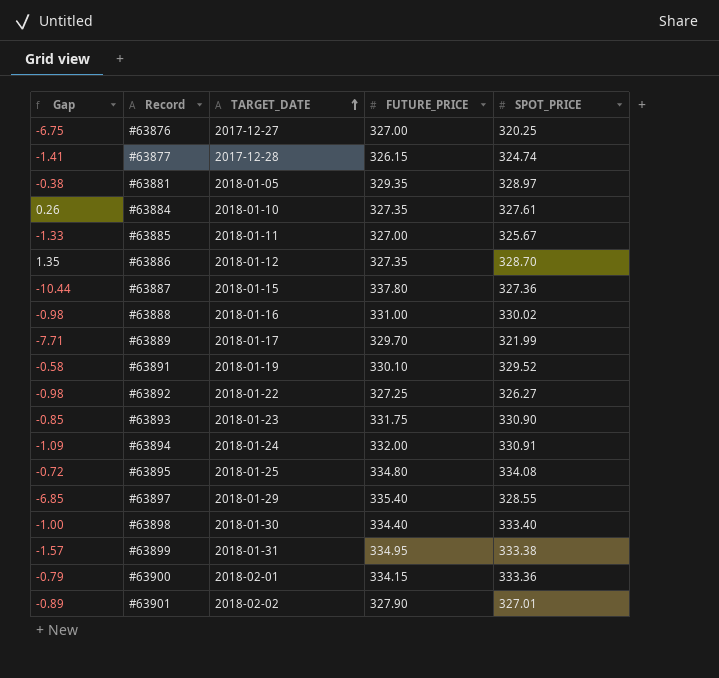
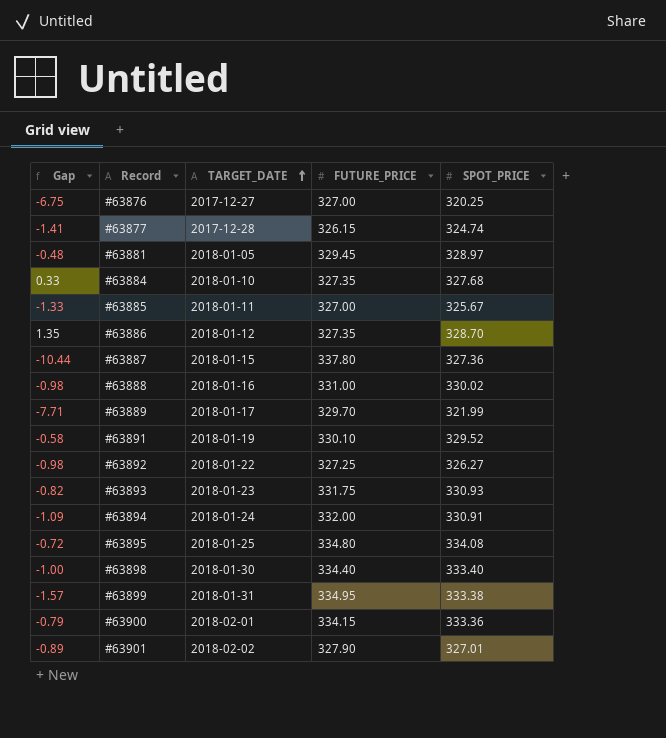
row #63897: -6.85 | 2018-01-29 | 335.40 | 328.55 -> none
#63881 | Gap: -0.38 -> -0.48
#63881 | FUTURE_PRICE: 329.35 -> 329.45
#63884 | Gap: 0.26 -> 0.33
#63884 | SPOT_PRICE: 327.61 -> 327.68
#63893 | Gap: -0.85 -> -0.82
#63893 | SPOT_PRICE: 330.90 -> 330.93

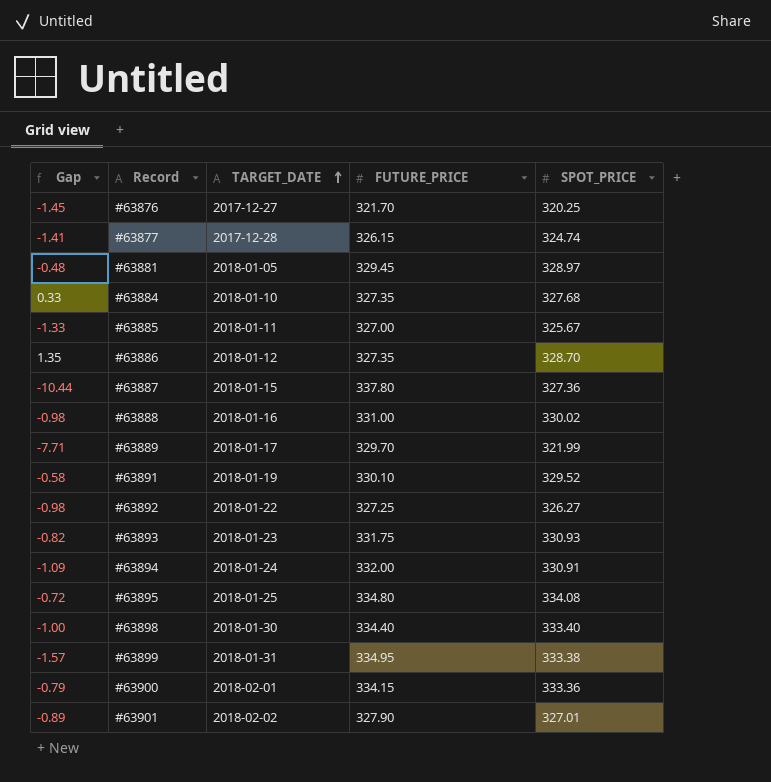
#63876 | Gap: -6.75 -> -1.45
#63876 | FUTURE_PRICE: 327.00 -> 321.70

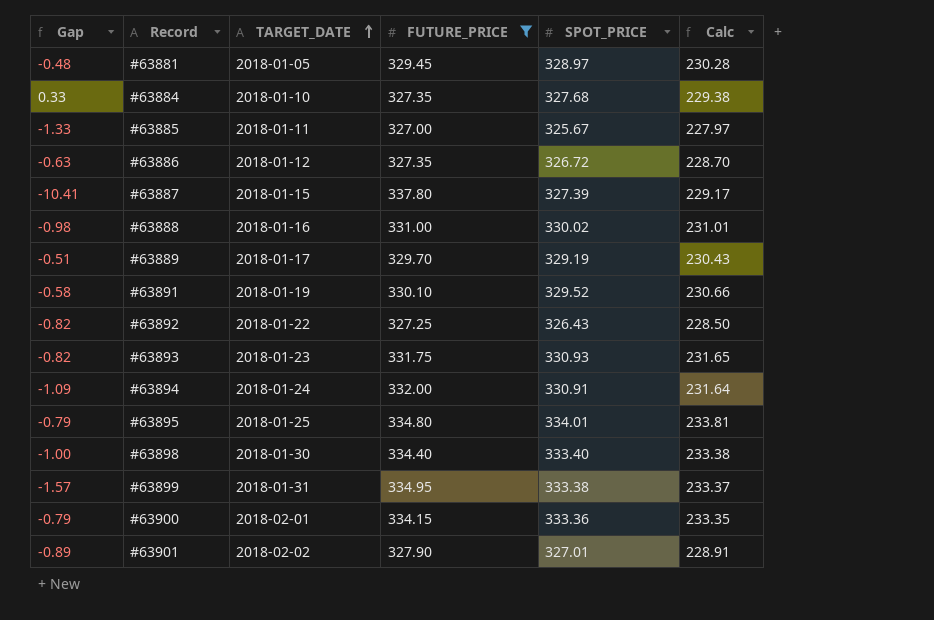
filter: none -> FUTURE_PRICE >= 327.00
column Calc | formula: none -> [SPOT_PRICE] * 0.7
#63886 | Gap: 1.35 -> -0.63
#63886 | SPOT_PRICE: 328.70 -> 326.72
#63887 | Gap: -10.44 -> -10.41
#63887 | SPOT_PRICE: 327.36 -> 327.39
#63889 | Gap: -7.71 -> -0.51
#63889 | SPOT_PRICE: 321.99 -> 329.19
#63892 | Gap: -0.98 -> -0.82
#63892 | SPOT_PRICE: 326.27 -> 326.43
#63895 | Gap: -0.72 -> -0.79
#63895 | SPOT_PRICE: 334.08 -> 334.01

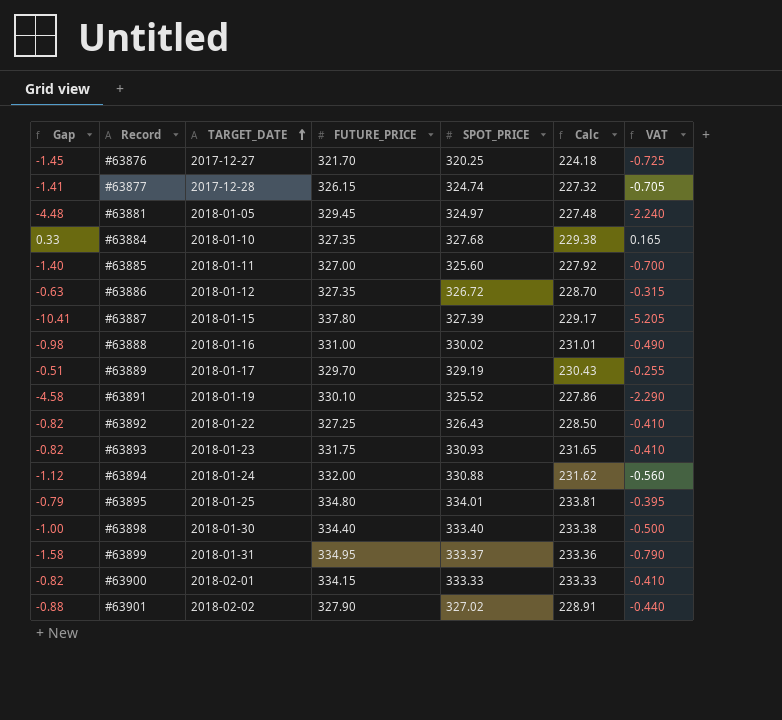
filter: FUTURE_PRICE >= 327.00 -> none
column VAT | formula: none -> [Gap] * 0.5
#63881 | Gap: -0.48 -> -4.48
#63881 | SPOT_PRICE: 328.97 -> 324.97
#63881 | Calc: 230.28 -> 227.48
#63885 | Gap: -1.33 -> -1.40
#63885 | SPOT_PRICE: 325.67 -> 325.60
#63885 | Calc: 227.97 -> 227.92
#63891 | Gap: -0.58 -> -4.58
#63891 | SPOT_PRICE: 329.52 -> 325.52
#63891 | Calc: 230.66 -> 227.86
#63894 | Gap: -1.09 -> -1.12
#63894 | SPOT_PRICE: 330.91 -> 330.88
#63894 | Calc: 231.64 -> 231.62
#63899 | Gap: -1.57 -> -1.58
#63899 | SPOT_PRICE: 333.38 -> 333.37
#63899 | Calc: 233.37 -> 233.36
#63900 | Gap: -0.79 -> -0.82
#63900 | SPOT_PRICE: 333.36 -> 333.33
#63900 | Calc: 233.35 -> 233.33
#63901 | Gap: -0.89 -> -0.88
#63901 | SPOT_PRICE: 327.01 -> 327.02

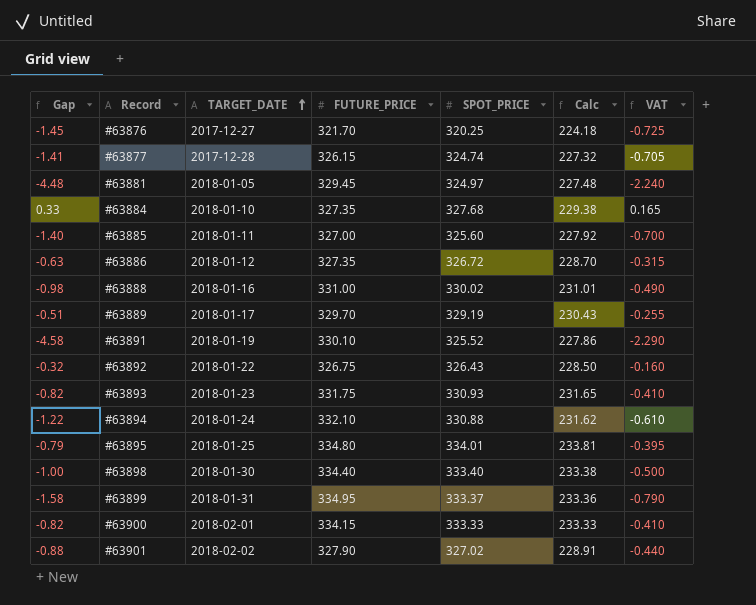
row #63887: -10.41 | 2018-01-15 | 337.80 | 327.39 | 229.17 | -5.205 -> none
#63892 | Gap: -0.82 -> -0.32
#63892 | FUTURE_PRICE: 327.25 -> 326.75
#63892 | VAT: -0.410 -> -0.160
#63894 | Gap: -1.12 -> -1.22
#63894 | FUTURE_PRICE: 332.00 -> 332.10
#63894 | VAT: -0.560 -> -0.610

